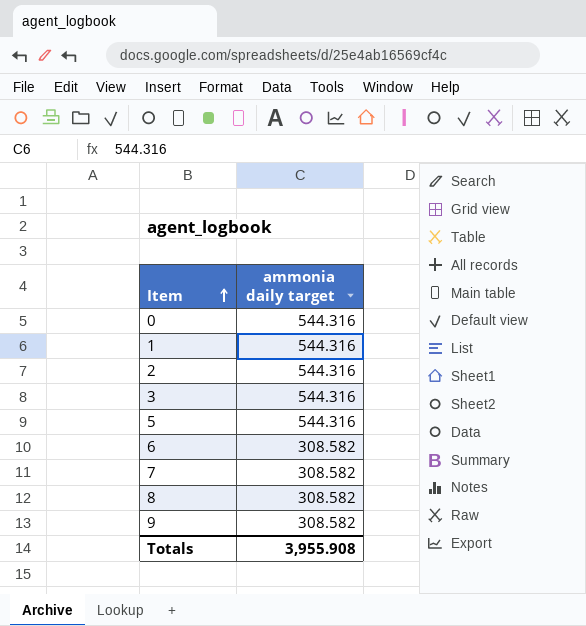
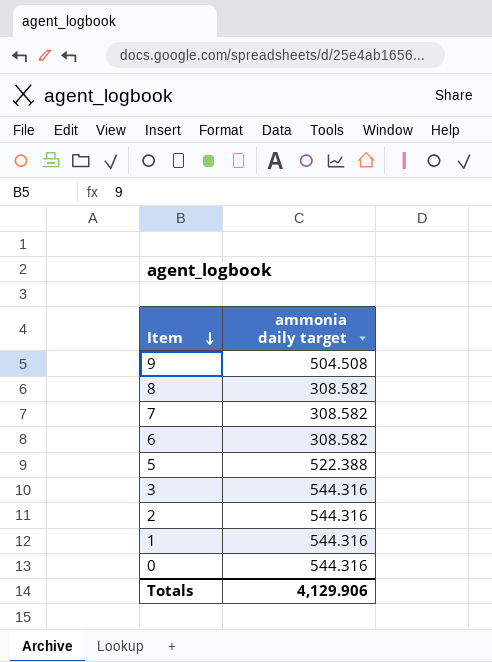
row order: Item ascending -> Item descending
9 | ammonia daily target: 308.582 -> 504.508
5 | ammonia daily target: 544.316 -> 522.388
Totals | ammonia daily target: 3,955.908 -> 4,129.906

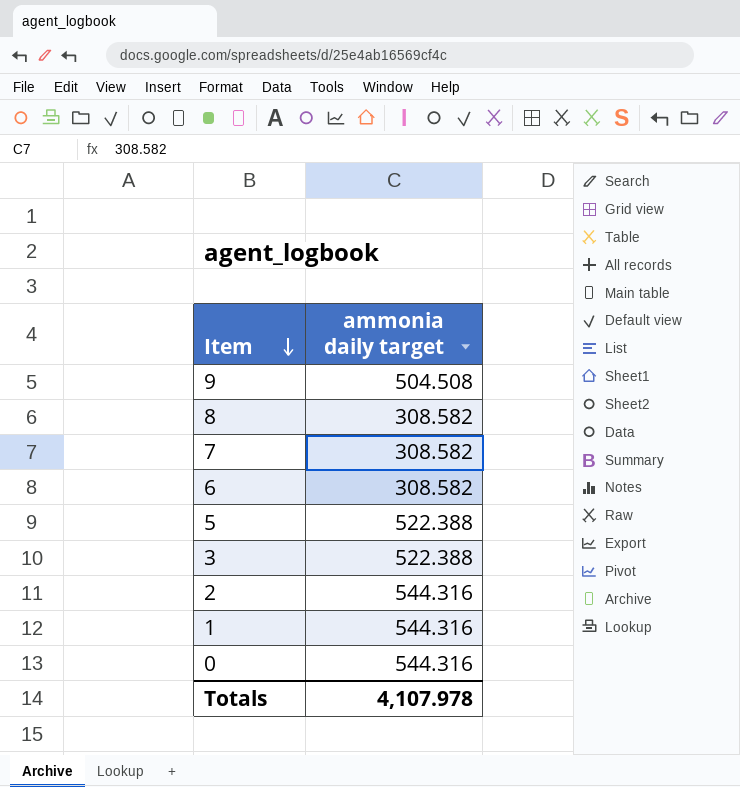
3 | ammonia daily target: 544.316 -> 522.388
Totals | ammonia daily target: 4,129.906 -> 4,107.978

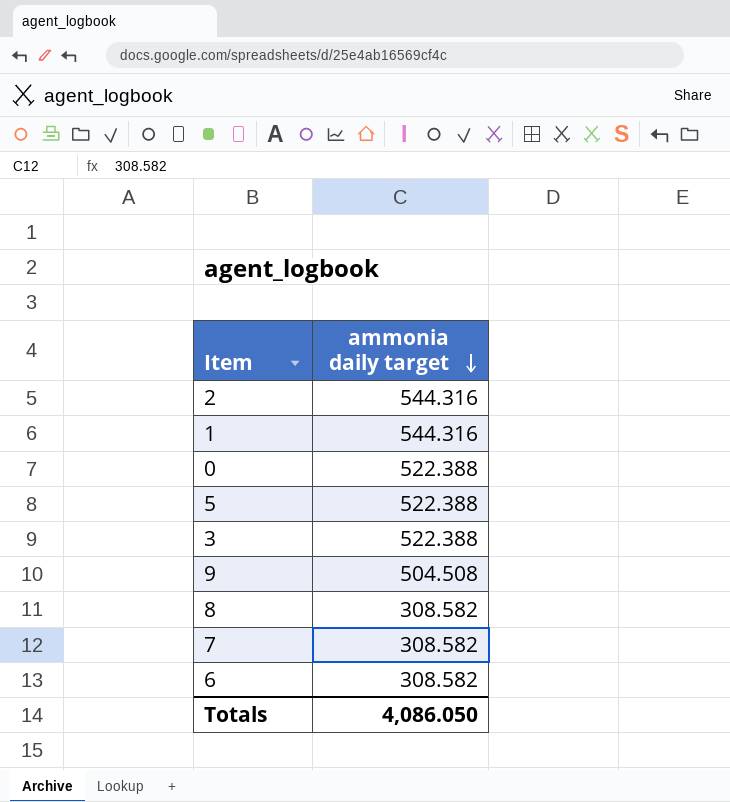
row order: Item descending -> ammonia daily target descending
0 | ammonia daily target: 544.316 -> 522.388
Totals | ammonia daily target: 4,107.978 -> 4,086.050

